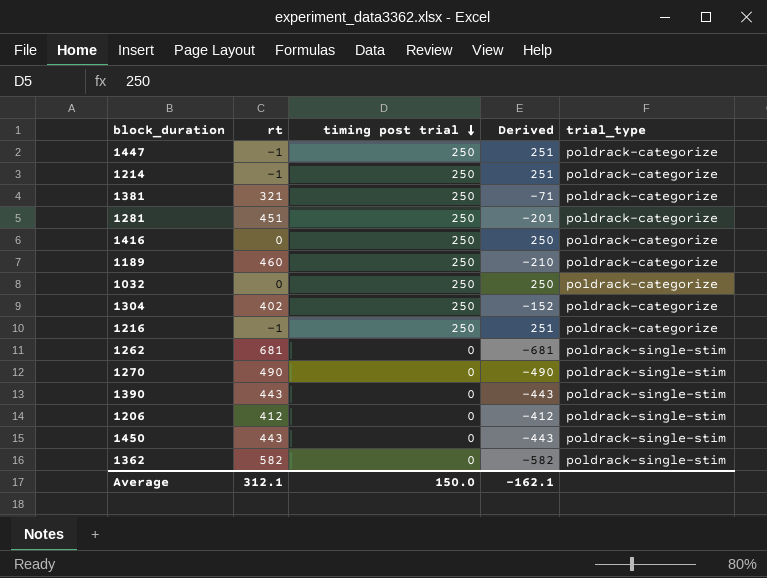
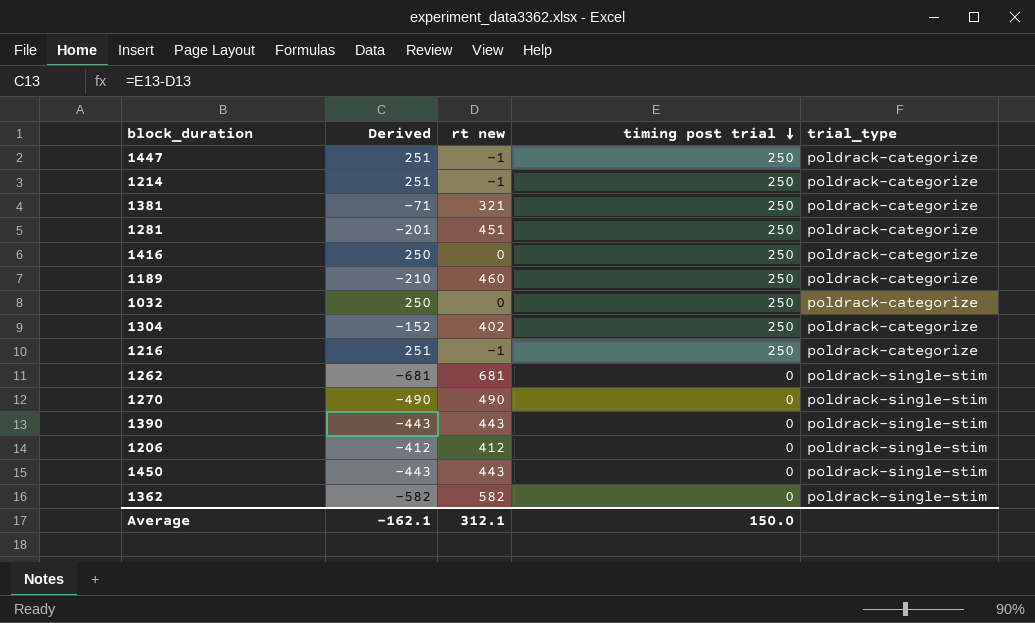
column Derived | position: 4 -> 2
column name: rt -> rt new

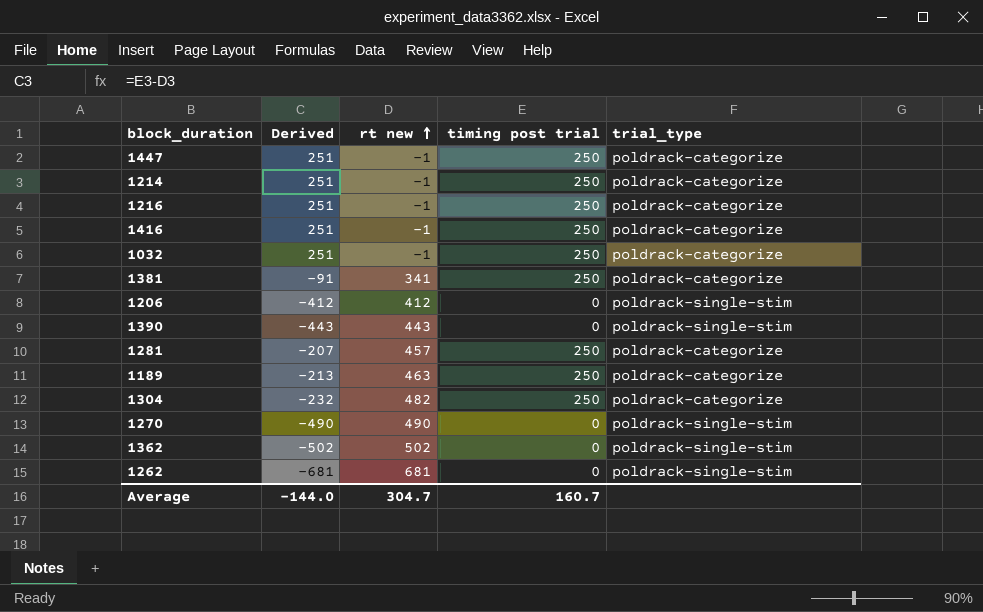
row order: timing post trial descending -> rt new ascending
row 1450: -443 | 443 | 0 | poldrack-single-stim -> none
1416 | Derived: 250 -> 251
1416 | rt new: 0 -> -1
1032 | Derived: 250 -> 251
1032 | rt new: 0 -> -1
1381 | Derived: -71 -> -91
1381 | rt new: 321 -> 341
1281 | Derived: -201 -> -207
1281 | rt new: 451 -> 457
1189 | Derived: -210 -> -213
1189 | rt new: 460 -> 463
1304 | Derived: -152 -> -232
1304 | rt new: 402 -> 482
1362 | Derived: -582 -> -502
1362 | rt new: 582 -> 502
Average | Derived: -162.1 -> -144.0
Average | rt new: 312.1 -> 304.7
Average | timing post trial: 150.0 -> 160.7

